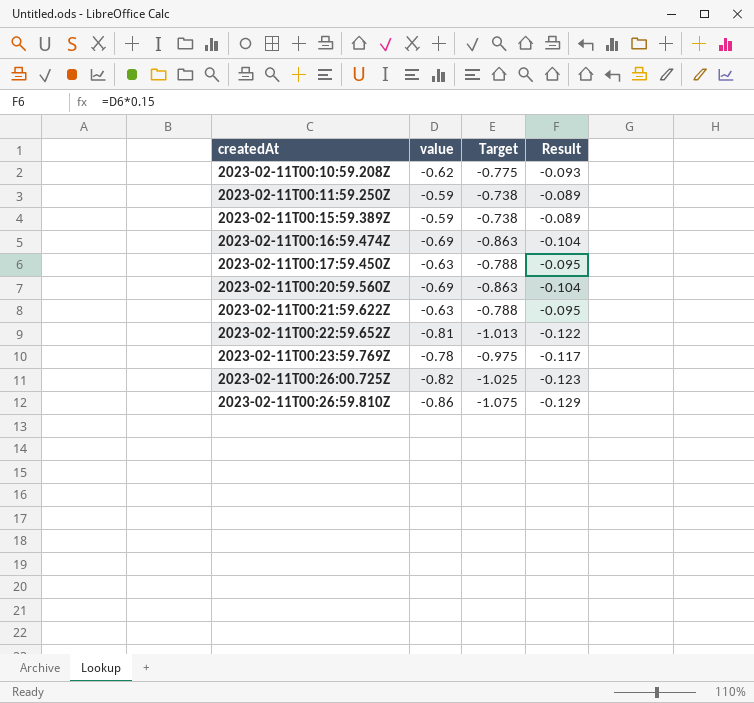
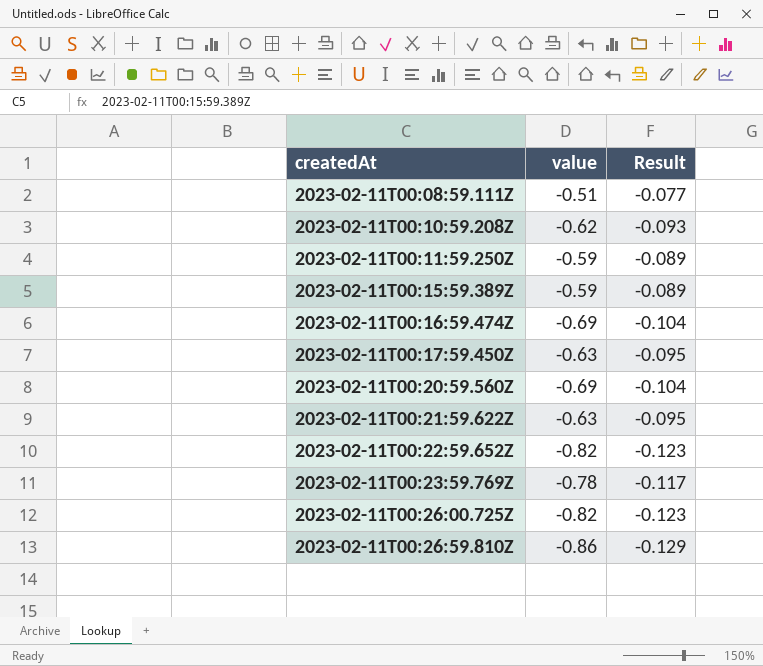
column Target | formula: [value] * 1.25 -> none
row 2023-02-11T00:08:59.111Z: none -> -0.51 | -0.077
2023-02-11T00:22:59.652Z | value: -0.81 -> -0.82
2023-02-11T00:22:59.652Z | Result: -0.122 -> -0.123

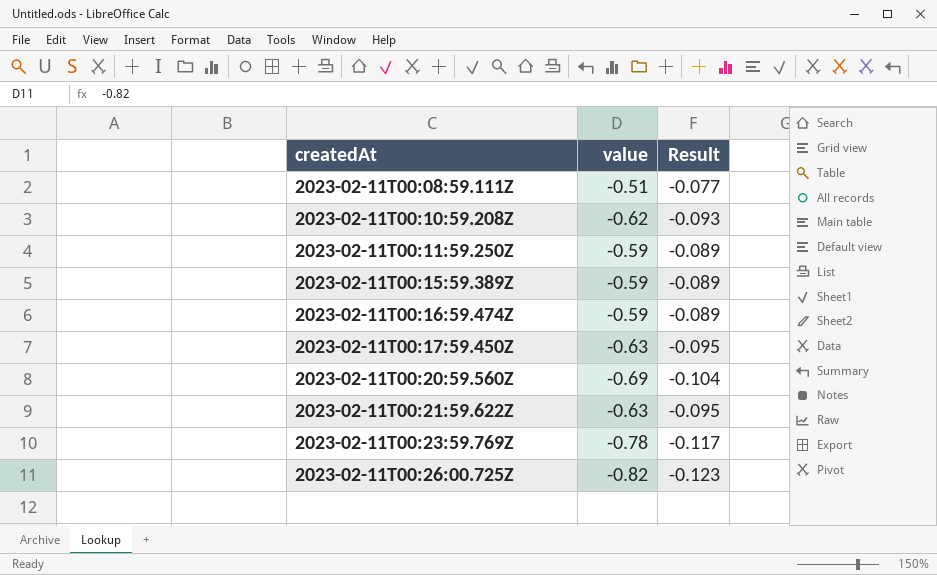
row 2023-02-11T00:22:59.652Z: -0.82 | -0.123 -> none
row 2023-02-11T00:26:59.810Z: -0.86 | -0.129 -> none
2023-02-11T00:16:59.474Z | value: -0.69 -> -0.59
2023-02-11T00:16:59.474Z | Result: -0.104 -> -0.089

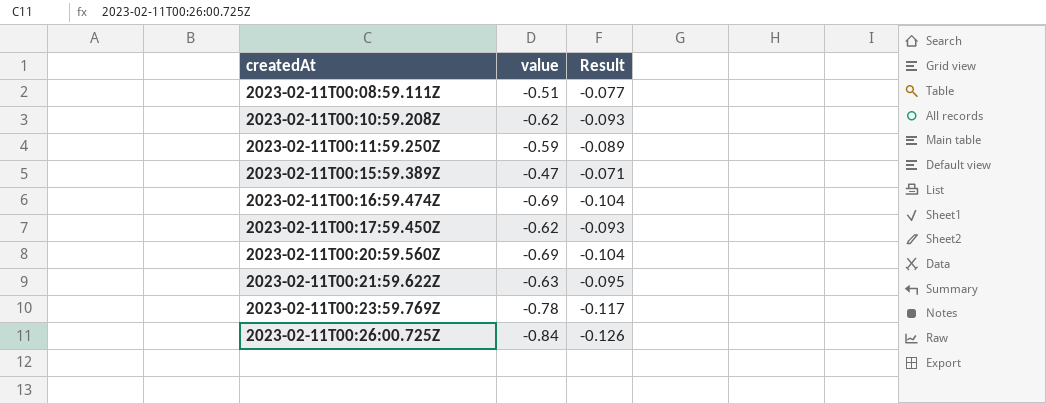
2023-02-11T00:15:59.389Z | value: -0.59 -> -0.47
2023-02-11T00:15:59.389Z | Result: -0.089 -> -0.071
2023-02-11T00:16:59.474Z | value: -0.59 -> -0.69
2023-02-11T00:16:59.474Z | Result: -0.089 -> -0.104
2023-02-11T00:17:59.450Z | value: -0.63 -> -0.62
2023-02-11T00:17:59.450Z | Result: -0.095 -> -0.093
2023-02-11T00:26:00.725Z | value: -0.82 -> -0.84
2023-02-11T00:26:00.725Z | Result: -0.123 -> -0.126

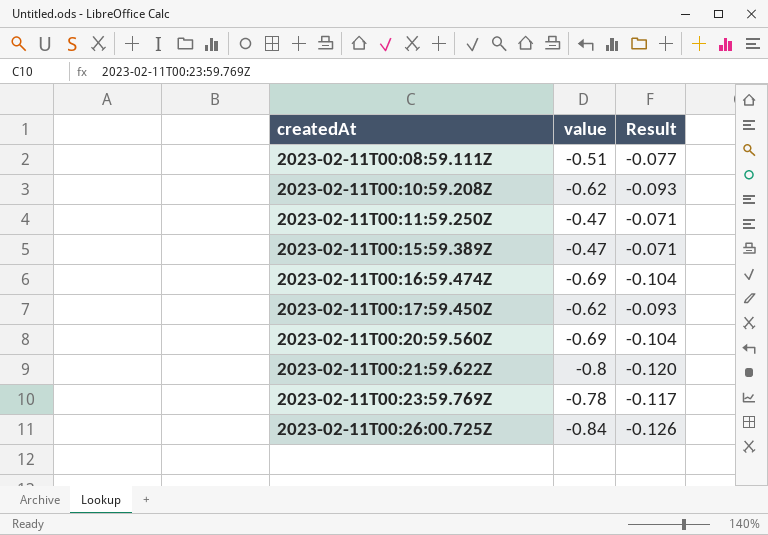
2023-02-11T00:11:59.250Z | value: -0.59 -> -0.47
2023-02-11T00:11:59.250Z | Result: -0.089 -> -0.071
2023-02-11T00:21:59.622Z | value: -0.63 -> -0.8
2023-02-11T00:21:59.622Z | Result: -0.095 -> -0.120

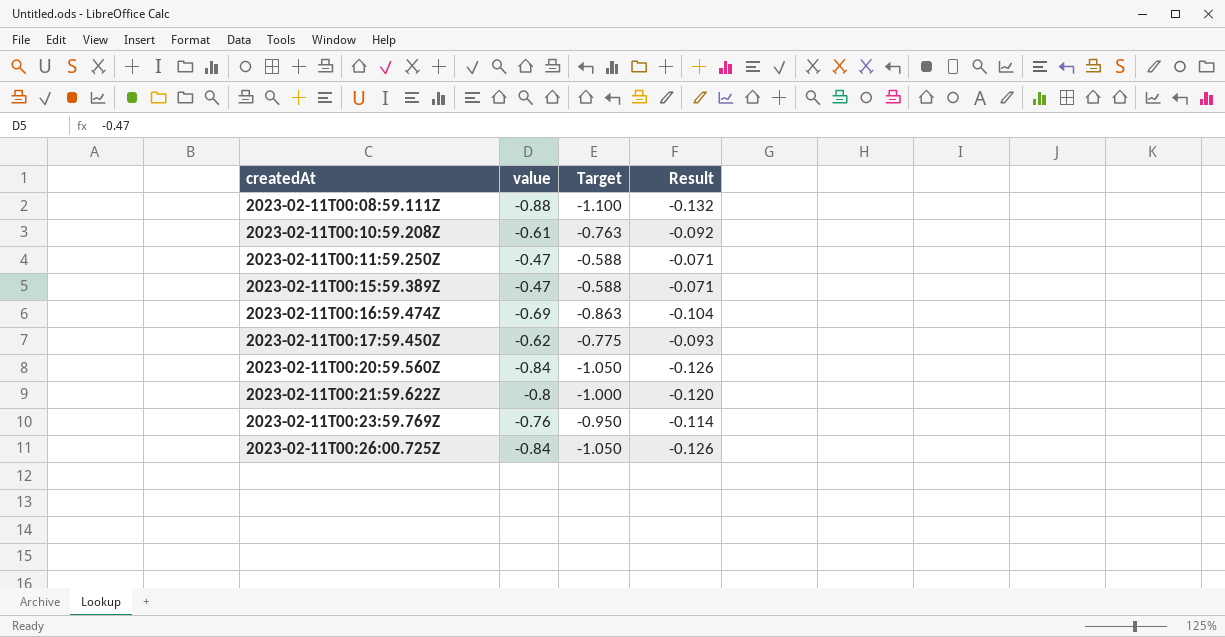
column Target | formula: none -> [value] * 1.25
2023-02-11T00:08:59.111Z | value: -0.51 -> -0.88
2023-02-11T00:08:59.111Z | Result: -0.077 -> -0.132
2023-02-11T00:10:59.208Z | value: -0.62 -> -0.61
2023-02-11T00:10:59.208Z | Result: -0.093 -> -0.092
2023-02-11T00:20:59.560Z | value: -0.69 -> -0.84
2023-02-11T00:20:59.560Z | Result: -0.104 -> -0.126
2023-02-11T00:23:59.769Z | value: -0.78 -> -0.76
2023-02-11T00:23:59.769Z | Result: -0.117 -> -0.114

